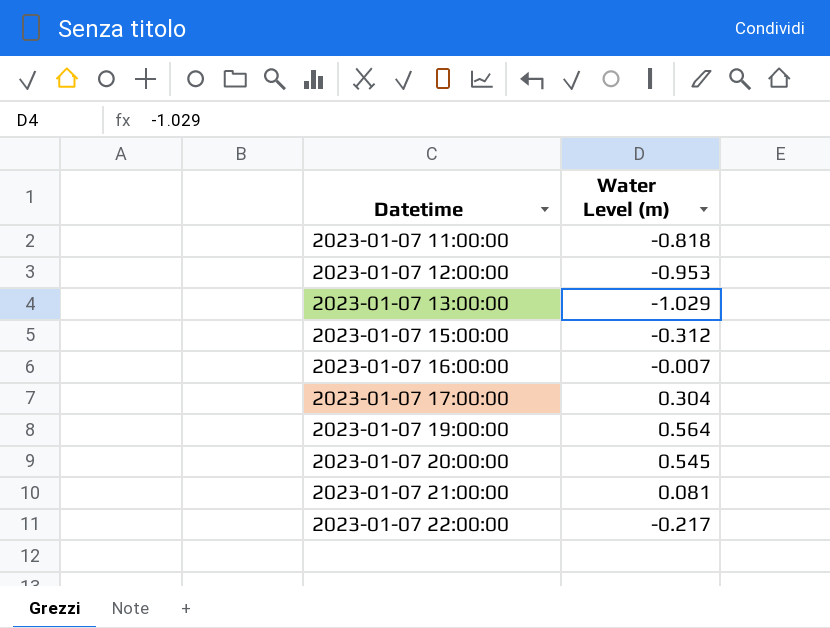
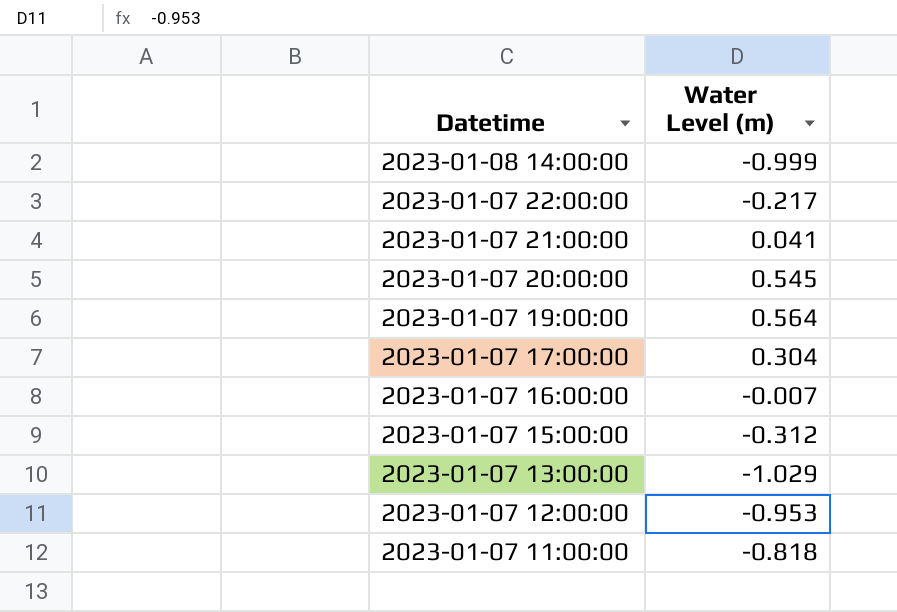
row order: Datetime ascending -> Datetime descending
row 2023-01-08 14:00:00: none -> -0.999
2023-01-07 21:00:00 | Water Level (m): 0.081 -> 0.041

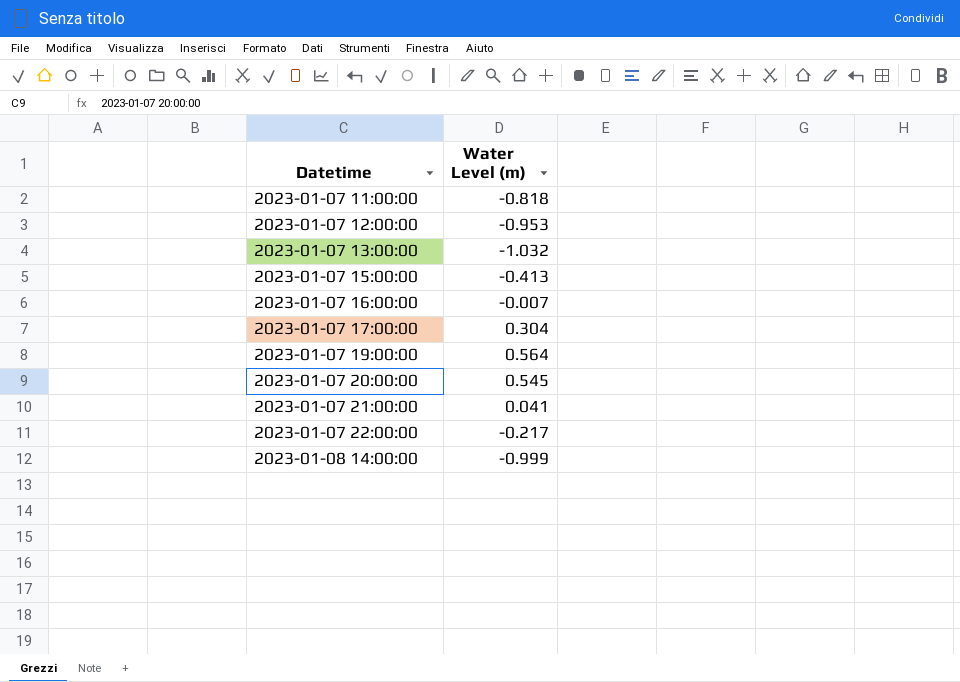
row order: Datetime descending -> Datetime ascending
2023-01-07 13:00:00 | Water Level (m): -1.029 -> -1.032
2023-01-07 15:00:00 | Water Level (m): -0.312 -> -0.413

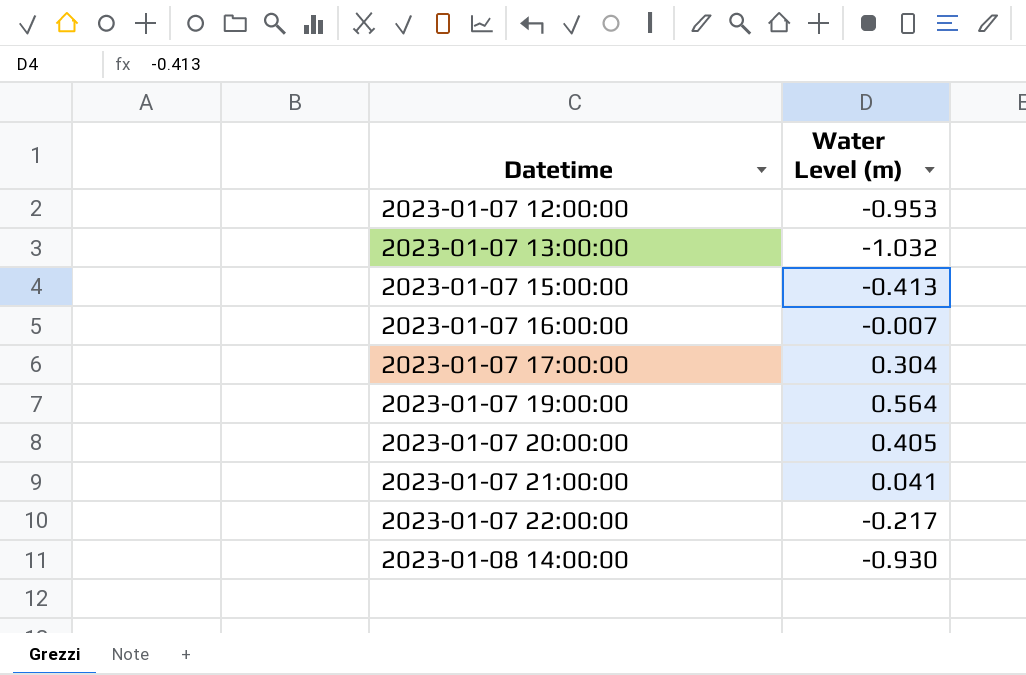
row 2023-01-07 11:00:00: -0.818 -> none
2023-01-07 20:00:00 | Water Level (m): 0.545 -> 0.405
2023-01-08 14:00:00 | Water Level (m): -0.999 -> -0.930

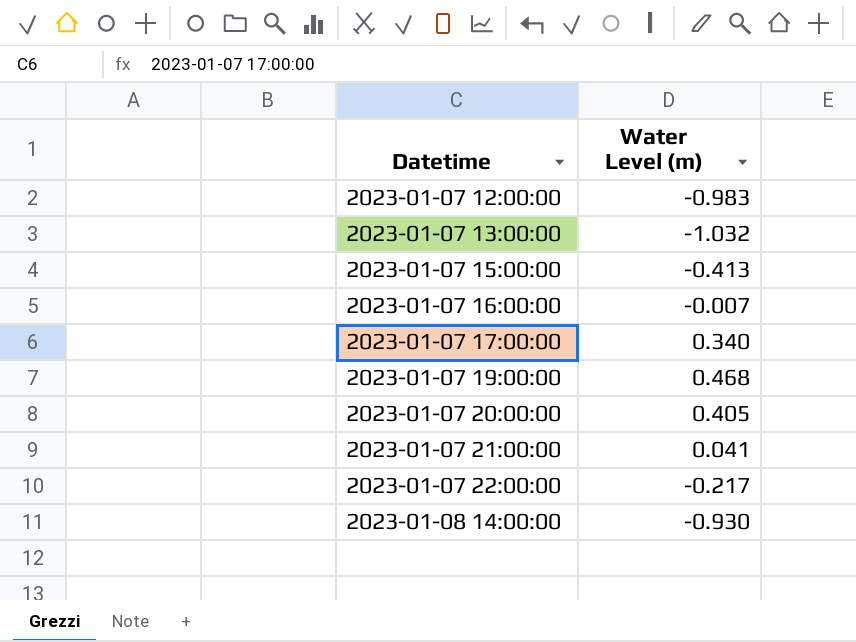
2023-01-07 12:00:00 | Water Level (m): -0.953 -> -0.983
2023-01-07 17:00:00 | Water Level (m): 0.304 -> 0.340
2023-01-07 19:00:00 | Water Level (m): 0.564 -> 0.468

